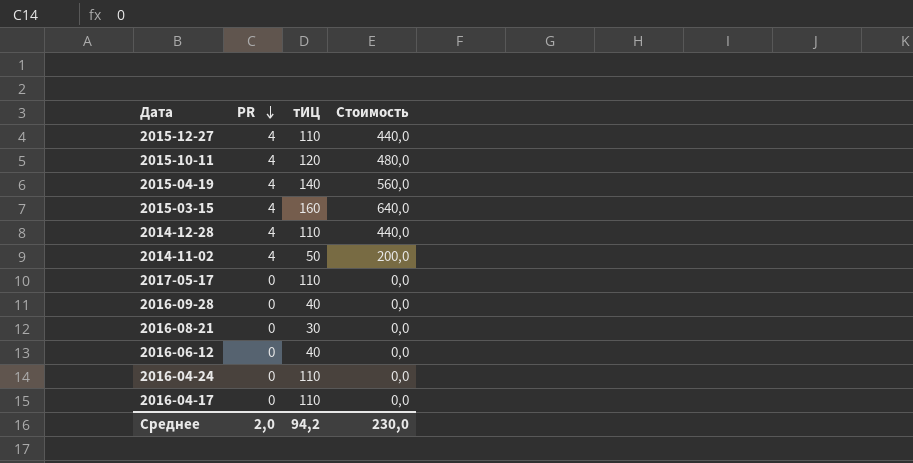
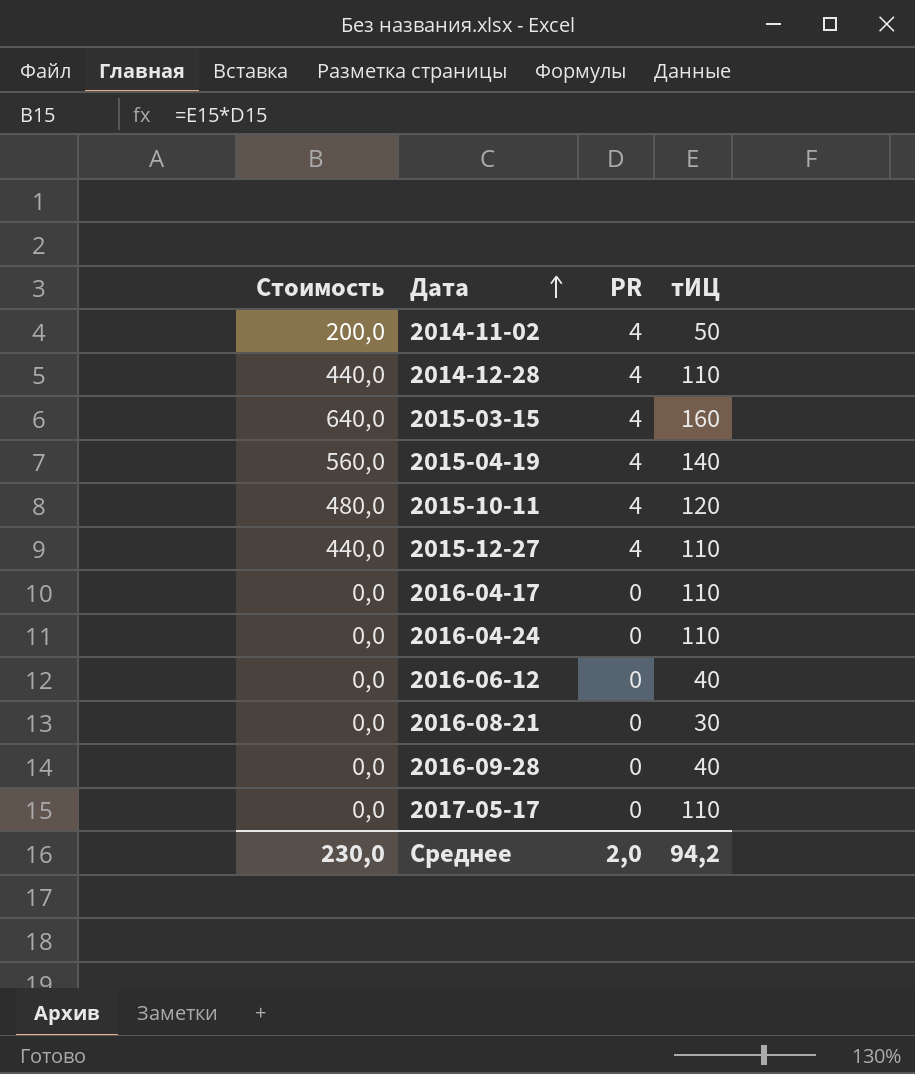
row order: PR descending -> Дата ascending
column Стоимость | position: 4 -> 1

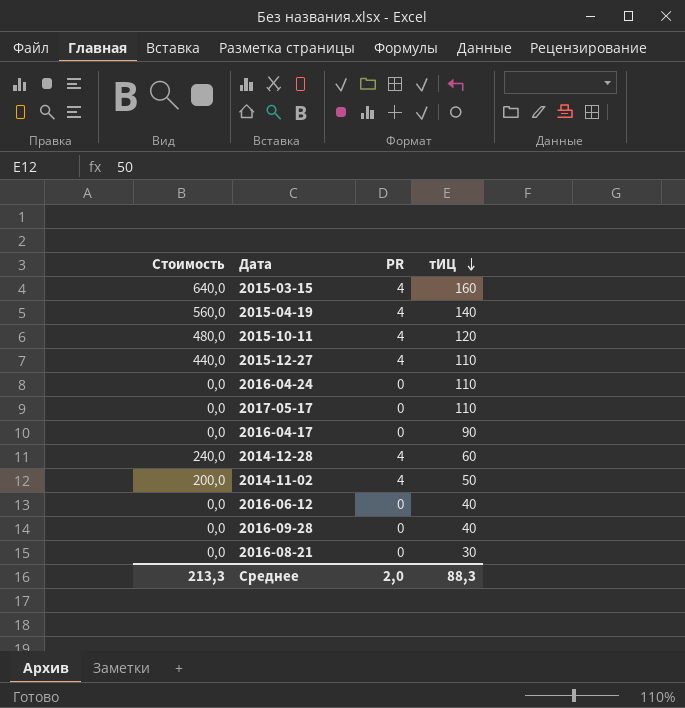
row order: Дата ascending -> тИЦ descending
2016-04-17 | тИЦ: 110 -> 90
2014-12-28 | Стоимость: 440,0 -> 240,0
2014-12-28 | тИЦ: 110 -> 60
Среднее | Стоимость: 230,0 -> 213,3
Среднее | тИЦ: 94,2 -> 88,3

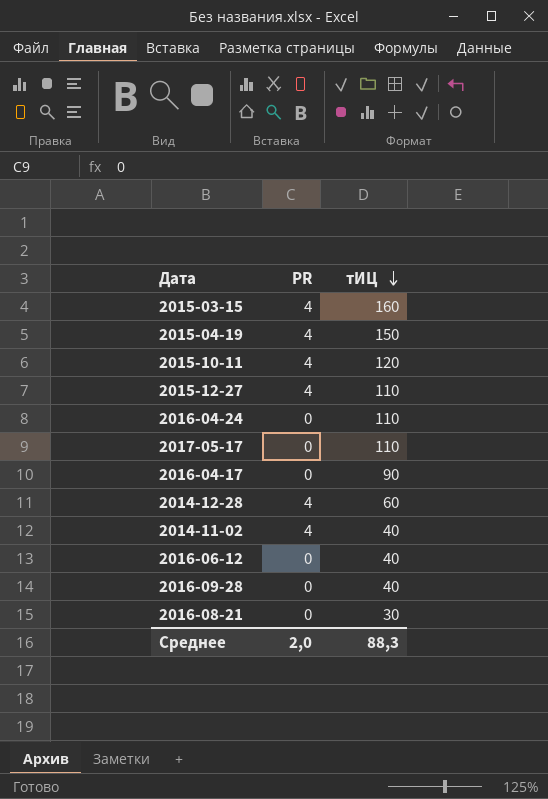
column Стоимость | formula: [PR] * [тИЦ] -> none
2015-04-19 | тИЦ: 140 -> 150
2014-11-02 | тИЦ: 50 -> 40

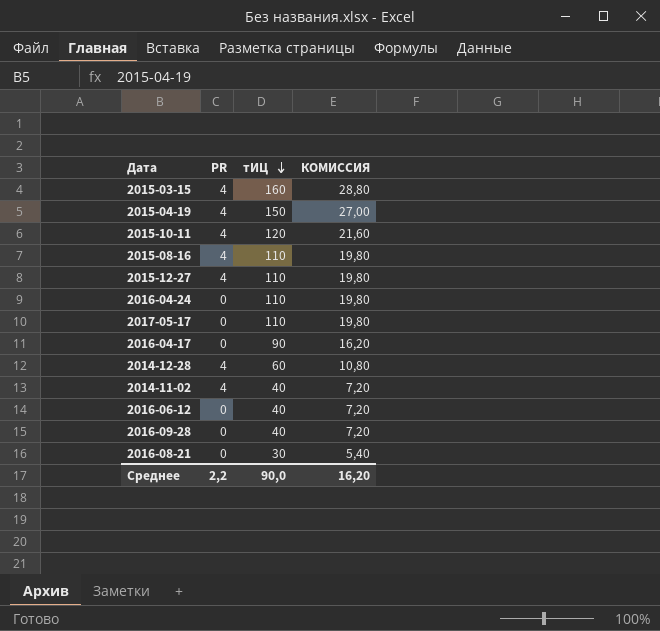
column КОМИССИЯ | formula: none -> [тИЦ] * 0,18
row 2015-08-16: none -> 4 | 110 | 19,80
Среднее | PR: 2,0 -> 2,2
Среднее | тИЦ: 88,3 -> 90,0

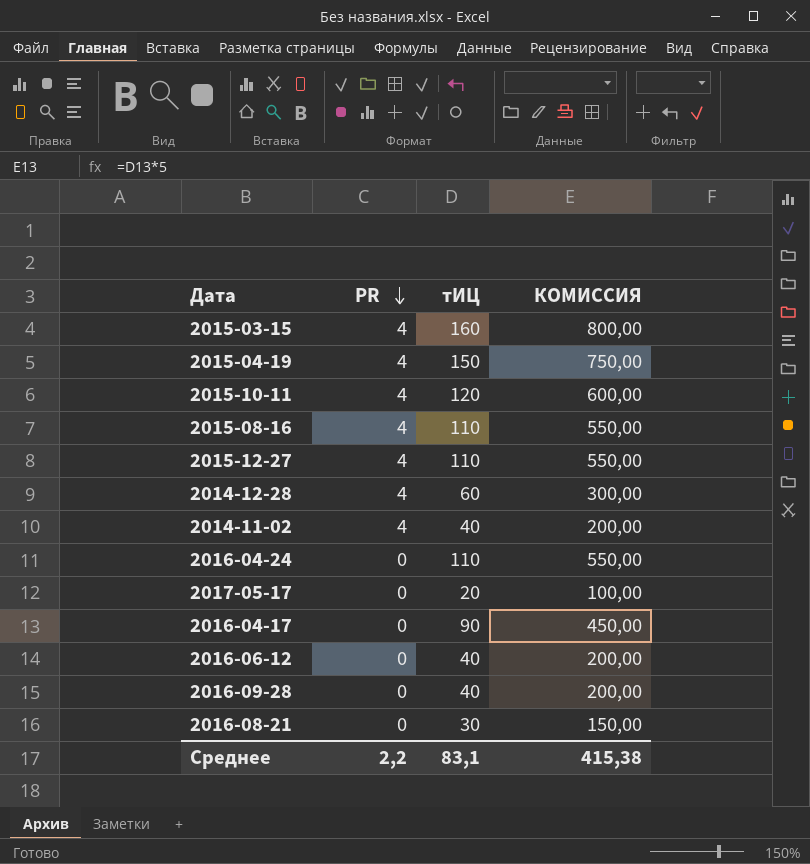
row order: тИЦ descending -> PR descending
column КОМИССИЯ | formula: [тИЦ] * 0,18 -> [тИЦ] * 5
2017-05-17 | тИЦ: 110 -> 20
Среднее | тИЦ: 90,0 -> 83,1
Среднее | КОМИССИЯ: 16,20 -> 415,38

